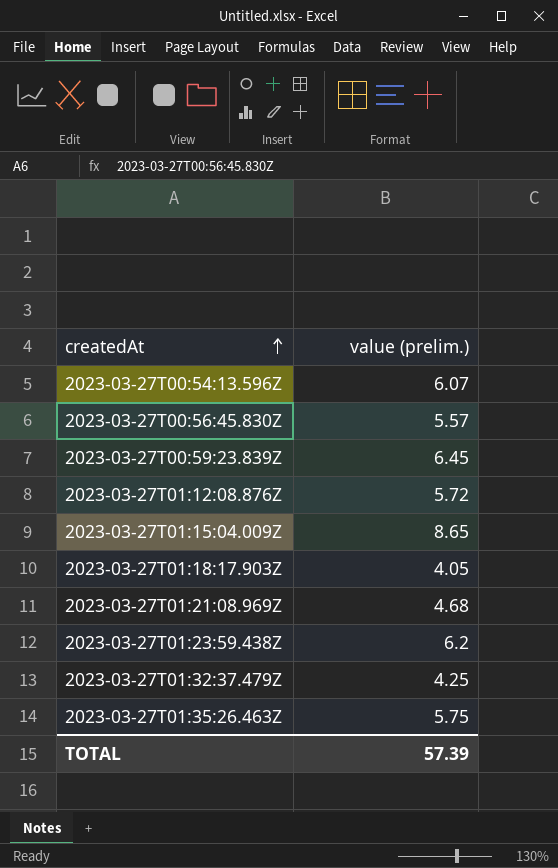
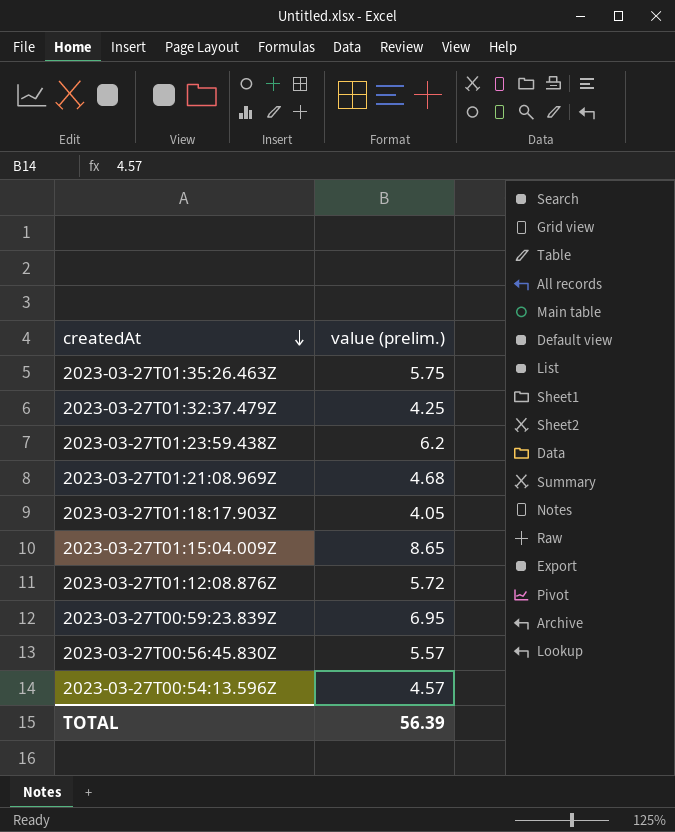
row order: createdAt ascending -> createdAt descending
2023-03-27T00:59:23.839Z | value (prelim.): 6.45 -> 6.95
2023-03-27T00:54:13.596Z | value (prelim.): 6.07 -> 4.57
TOTAL | value (prelim.): 57.39 -> 56.39

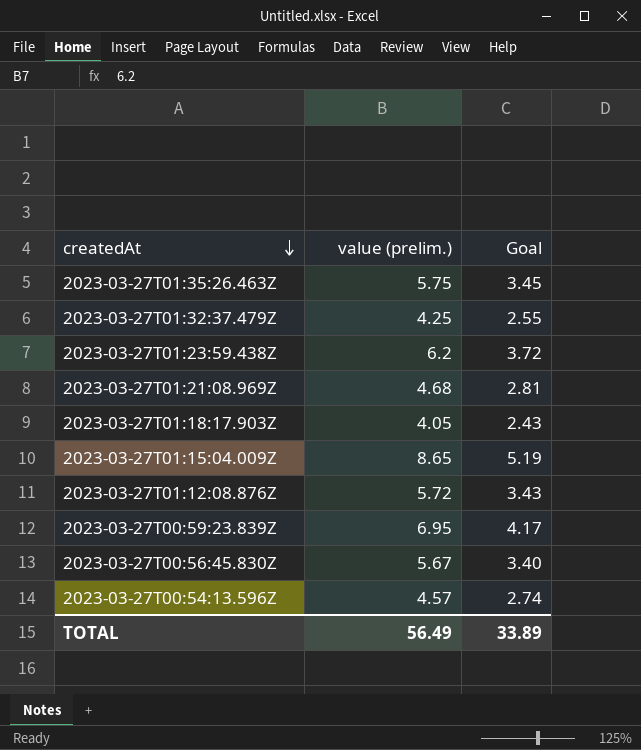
column Goal | formula: none -> [value (prelim.)] * 0.6
2023-03-27T00:56:45.830Z | value (prelim.): 5.57 -> 5.67
TOTAL | value (prelim.): 56.39 -> 56.49

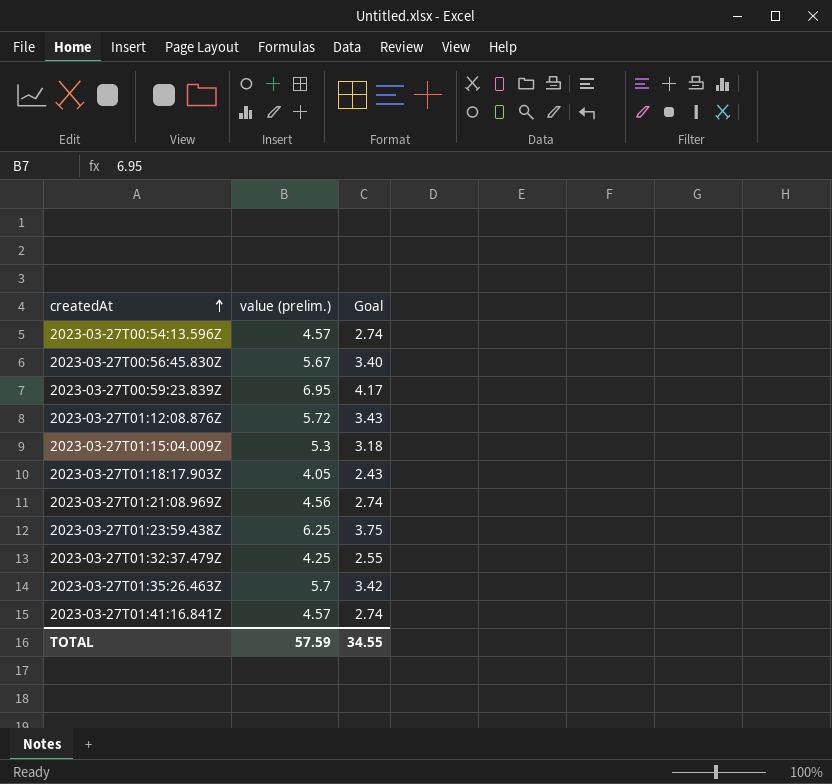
row order: createdAt descending -> createdAt ascending
2023-03-27T01:15:04.009Z | value (prelim.): 8.65 -> 5.3
2023-03-27T01:15:04.009Z | Goal: 5.19 -> 3.18
2023-03-27T01:21:08.969Z | value (prelim.): 4.68 -> 4.56
2023-03-27T01:21:08.969Z | Goal: 2.81 -> 2.74
2023-03-27T01:23:59.438Z | value (prelim.): 6.2 -> 6.25
2023-03-27T01:23:59.438Z | Goal: 3.72 -> 3.75
2023-03-27T01:35:26.463Z | value (prelim.): 5.75 -> 5.7
2023-03-27T01:35:26.463Z | Goal: 3.45 -> 3.42
row 2023-03-27T01:41:16.841Z: none -> 4.57 | 2.74
TOTAL | value (prelim.): 56.49 -> 57.59
TOTAL | Goal: 33.89 -> 34.55

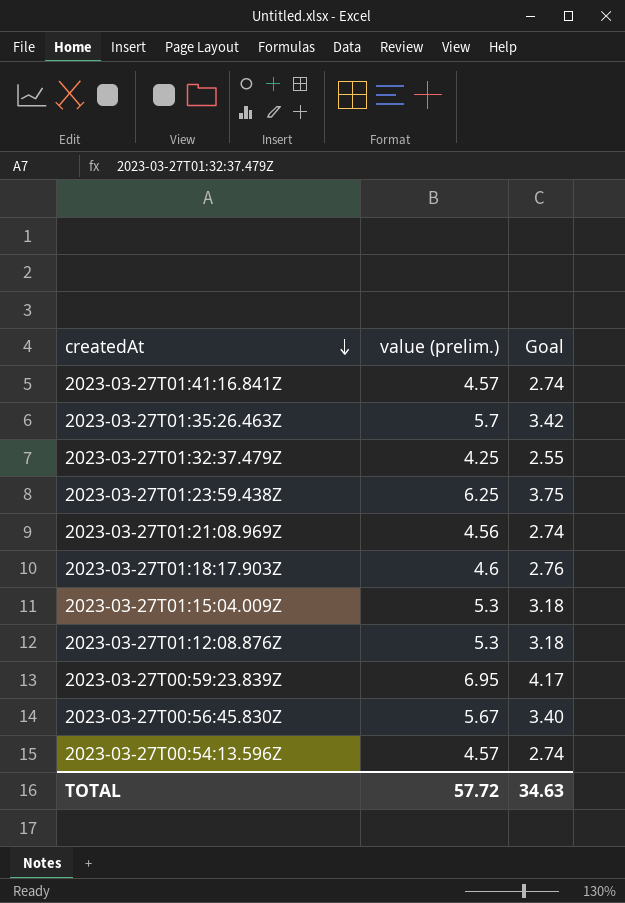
row order: createdAt ascending -> createdAt descending
2023-03-27T01:18:17.903Z | value (prelim.): 4.05 -> 4.6
2023-03-27T01:18:17.903Z | Goal: 2.43 -> 2.76
2023-03-27T01:12:08.876Z | value (prelim.): 5.72 -> 5.3
2023-03-27T01:12:08.876Z | Goal: 3.43 -> 3.18
TOTAL | value (prelim.): 57.59 -> 57.72
TOTAL | Goal: 34.55 -> 34.63

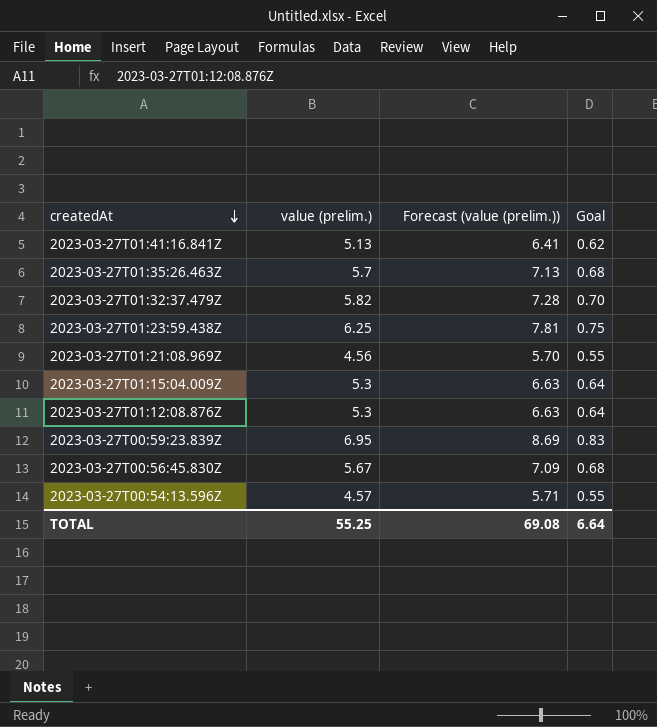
column Forecast (value (prelim.)) | formula: none -> [value (prelim.)] * 1.25
column Goal | formula: [value (prelim.)] * 0.6 -> [value (prelim.)] * 0.12
row 2023-03-27T01:18:17.903Z: 4.6 | 2.76 -> none
2023-03-27T01:41:16.841Z | value (prelim.): 4.57 -> 5.13
2023-03-27T01:32:37.479Z | value (prelim.): 4.25 -> 5.82
TOTAL | value (prelim.): 57.72 -> 55.25
TOTAL | Goal: 34.63 -> 6.64

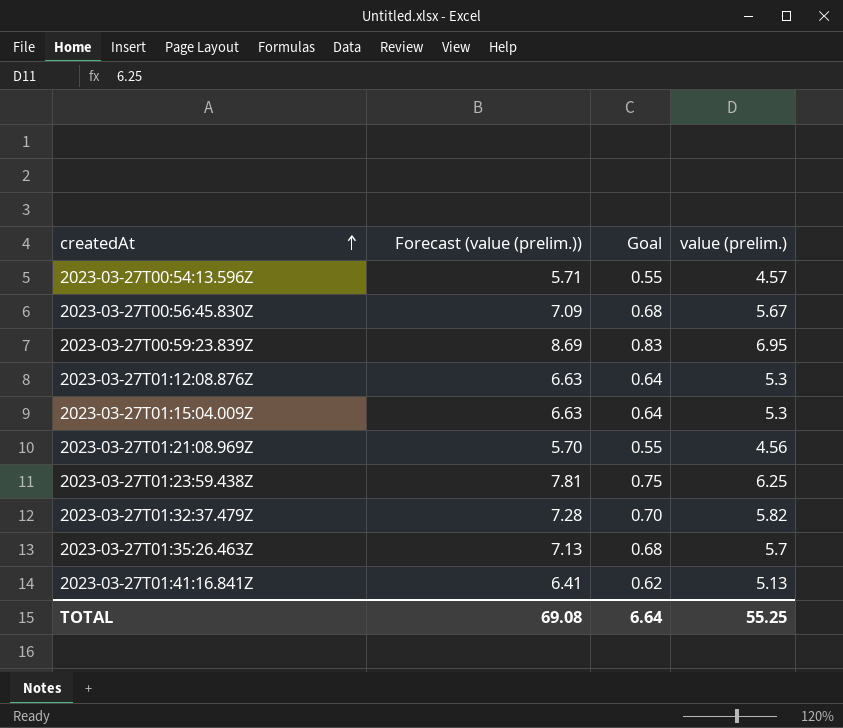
row order: createdAt descending -> createdAt ascending
column value (prelim.) | position: 2 -> 4

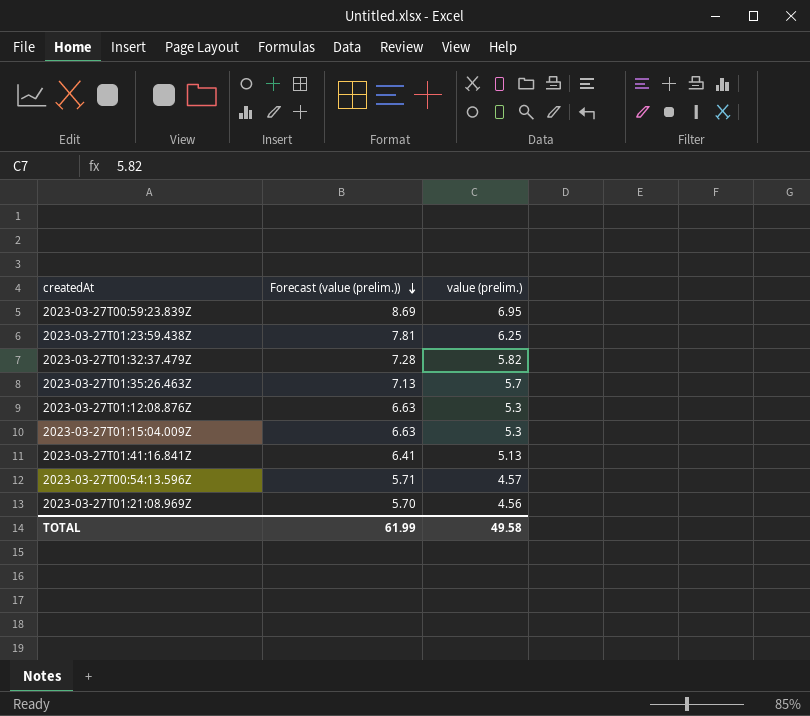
row order: createdAt ascending -> Forecast (value (prelim.)) descending
column Goal | formula: [value (prelim.)] * 0.12 -> none
row 2023-03-27T00:56:45.830Z: 7.09 | 0.68 | 5.67 -> none
TOTAL | Forecast (value (prelim.)): 69.08 -> 61.99
TOTAL | value (prelim.): 55.25 -> 49.58

